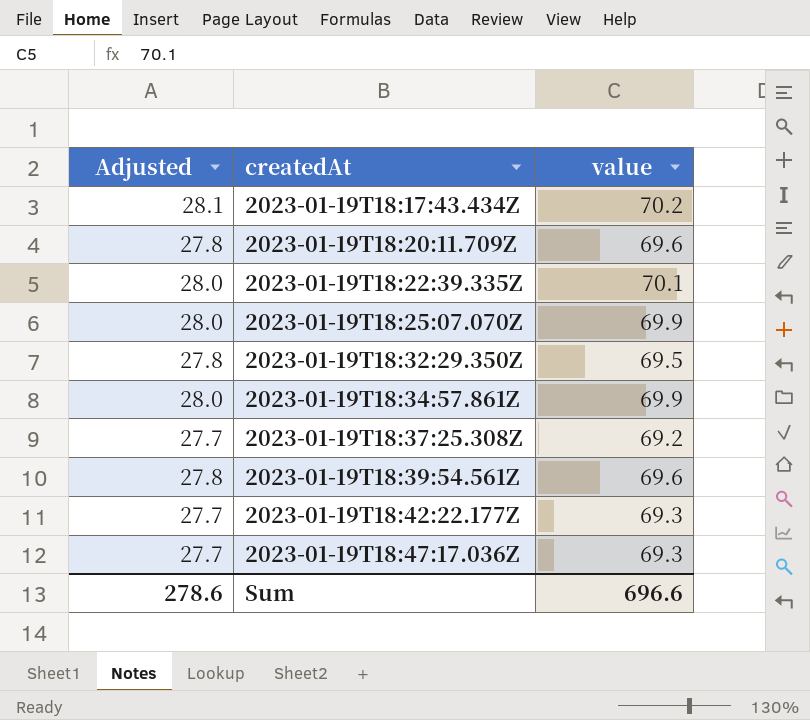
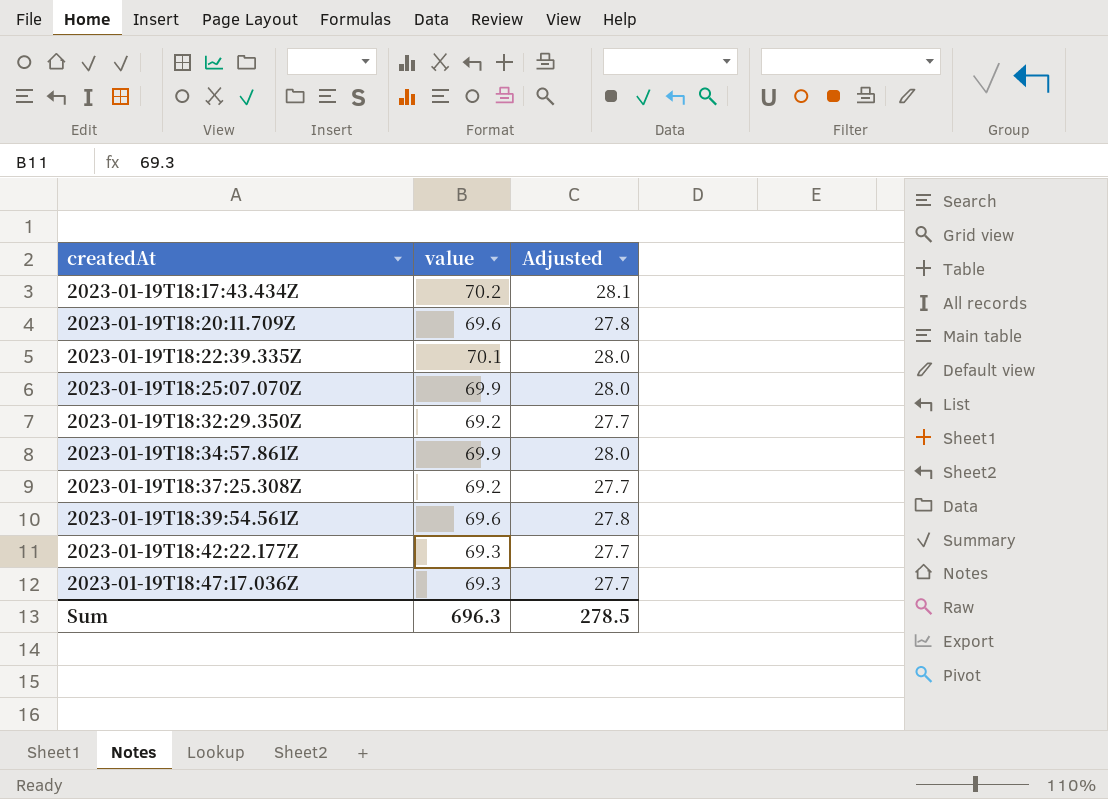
column Adjusted | position: 1 -> 3
2023-01-19T18:32:29.350Z | value: 69.5 -> 69.2
2023-01-19T18:32:29.350Z | Adjusted: 27.8 -> 27.7
Sum | value: 696.6 -> 696.3
Sum | Adjusted: 278.6 -> 278.5

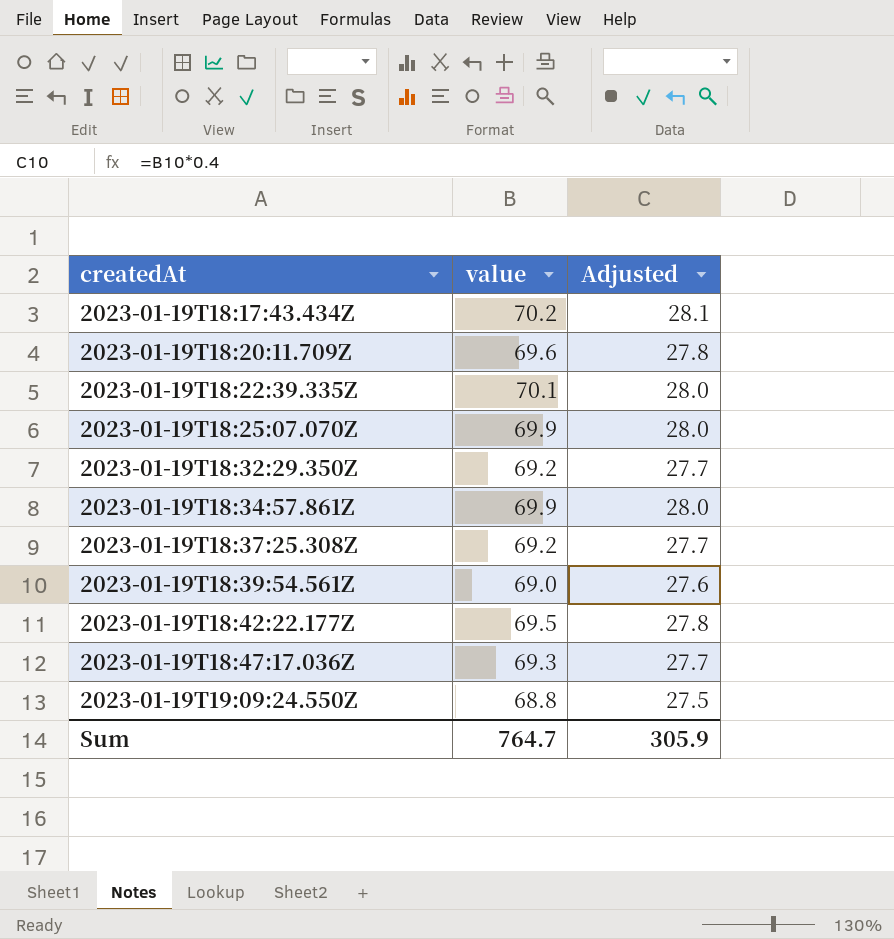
2023-01-19T18:39:54.561Z | value: 69.6 -> 69.0
2023-01-19T18:39:54.561Z | Adjusted: 27.8 -> 27.6
2023-01-19T18:42:22.177Z | value: 69.3 -> 69.5
2023-01-19T18:42:22.177Z | Adjusted: 27.7 -> 27.8
row 2023-01-19T19:09:24.550Z: none -> 68.8 | 27.5
Sum | value: 696.3 -> 764.7
Sum | Adjusted: 278.5 -> 305.9

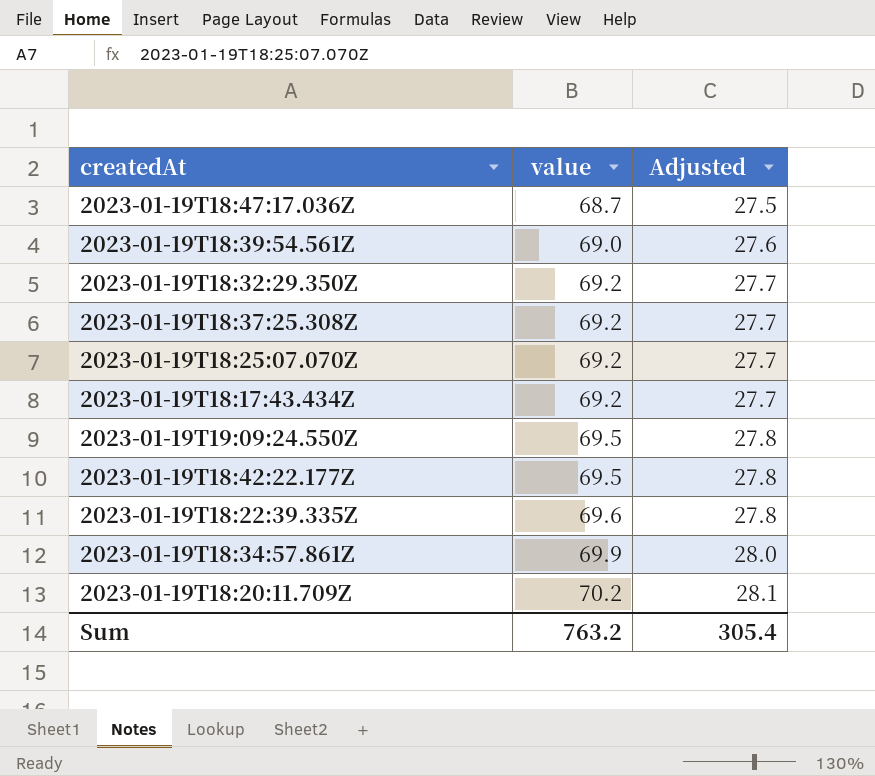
row order: createdAt ascending -> value ascending
2023-01-19T18:47:17.036Z | value: 69.3 -> 68.7
2023-01-19T18:47:17.036Z | Adjusted: 27.7 -> 27.5
2023-01-19T18:25:07.070Z | value: 69.9 -> 69.2
2023-01-19T18:25:07.070Z | Adjusted: 28.0 -> 27.7
2023-01-19T18:17:43.434Z | value: 70.2 -> 69.2
2023-01-19T18:17:43.434Z | Adjusted: 28.1 -> 27.7
2023-01-19T19:09:24.550Z | value: 68.8 -> 69.5
2023-01-19T19:09:24.550Z | Adjusted: 27.5 -> 27.8
2023-01-19T18:22:39.335Z | value: 70.1 -> 69.6
2023-01-19T18:22:39.335Z | Adjusted: 28.0 -> 27.8
2023-01-19T18:20:11.709Z | value: 69.6 -> 70.2
2023-01-19T18:20:11.709Z | Adjusted: 27.8 -> 28.1
Sum | value: 764.7 -> 763.2
Sum | Adjusted: 305.9 -> 305.4

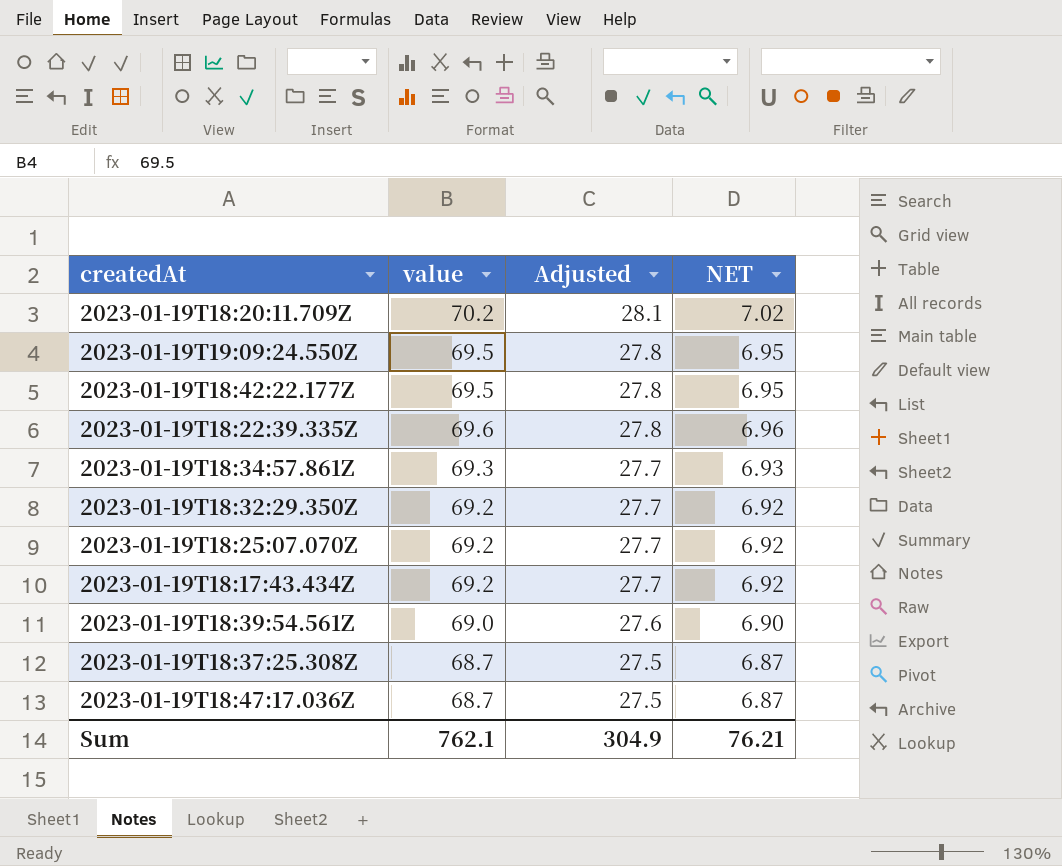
row order: value ascending -> Adjusted descending
column NET | formula: none -> [value] * 0.1
2023-01-19T18:34:57.861Z | value: 69.9 -> 69.3
2023-01-19T18:34:57.861Z | Adjusted: 28.0 -> 27.7
2023-01-19T18:37:25.308Z | value: 69.2 -> 68.7
2023-01-19T18:37:25.308Z | Adjusted: 27.7 -> 27.5
Sum | value: 763.2 -> 762.1
Sum | Adjusted: 305.4 -> 304.9

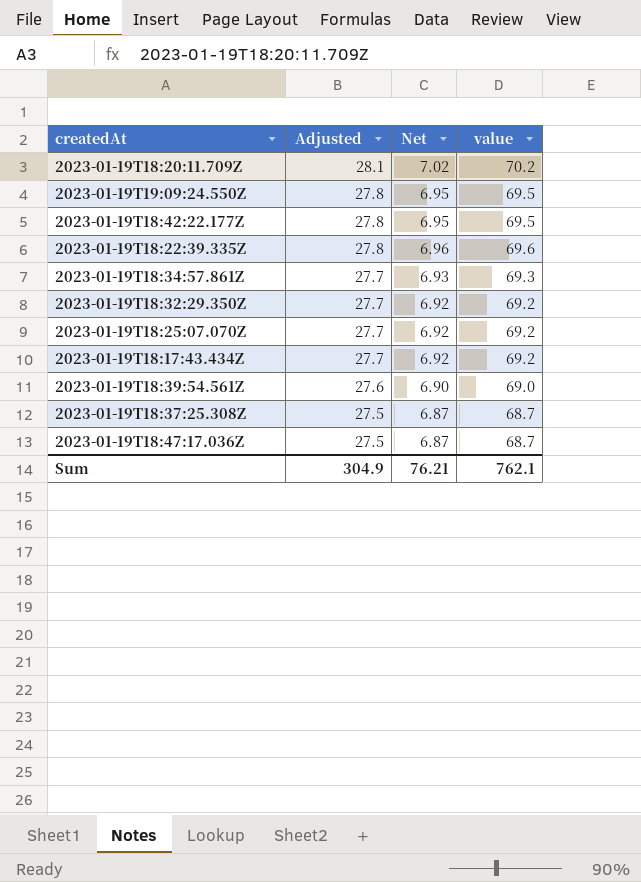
column name: NET -> Net
column value | position: 2 -> 4

